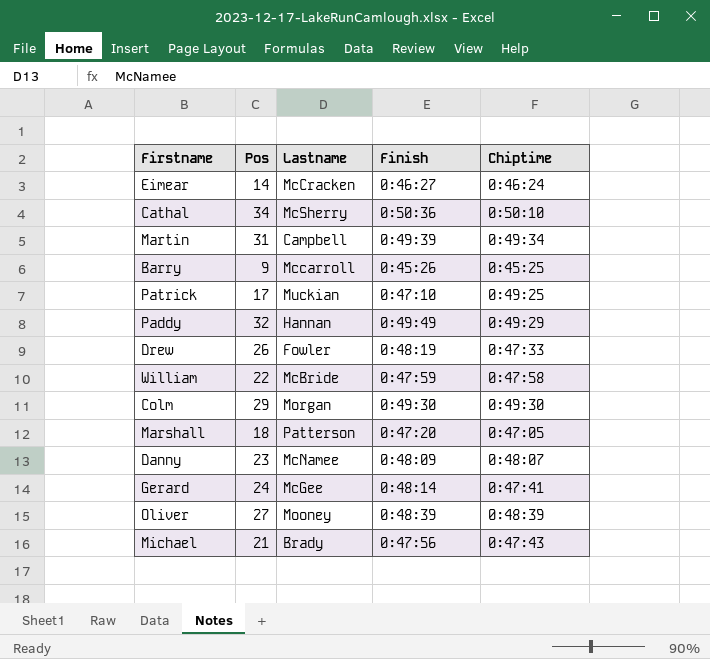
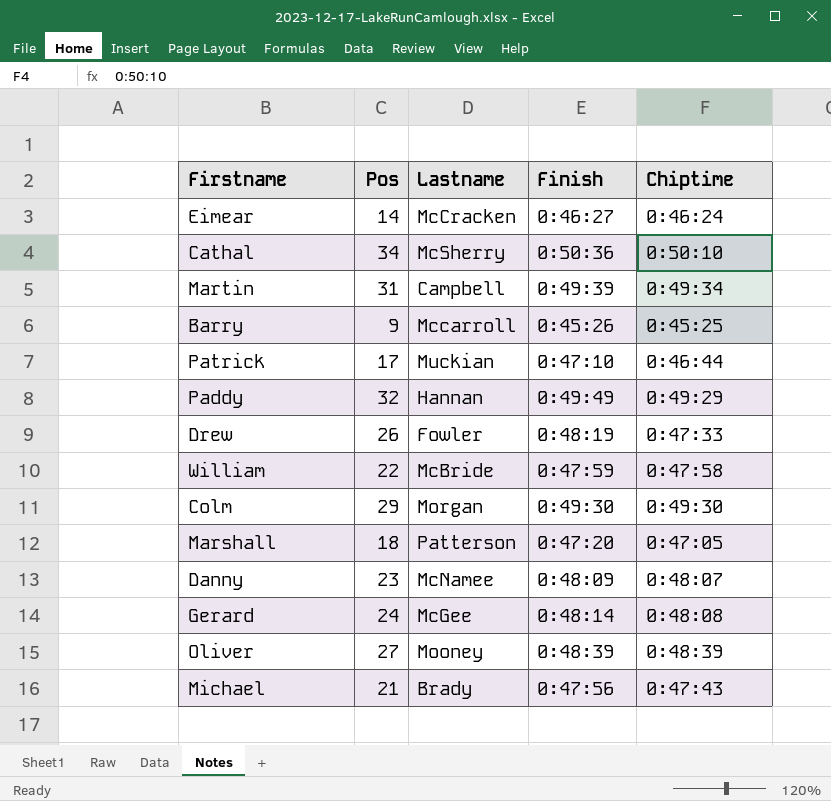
Patrick | Chiptime: 0:49:25 -> 0:46:44
Gerard | Chiptime: 0:47:41 -> 0:48:08

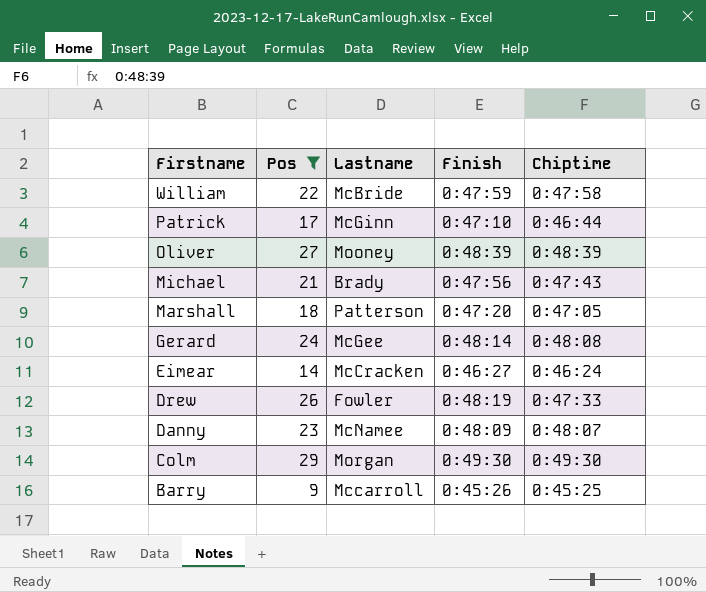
filter: none -> Pos <= 29
row order: none -> Firstname descending
Patrick | Lastname: Muckian -> McGinn

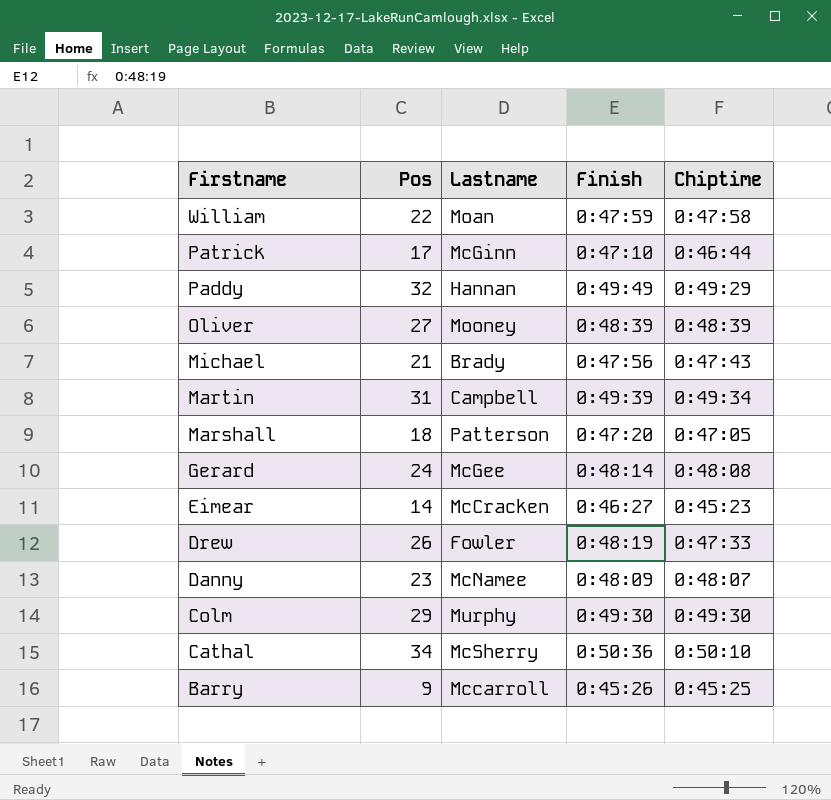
filter: Pos <= 29 -> none
William | Lastname: McBride -> Moan
Eimear | Chiptime: 0:46:24 -> 0:45:23
Colm | Lastname: Morgan -> Murphy

